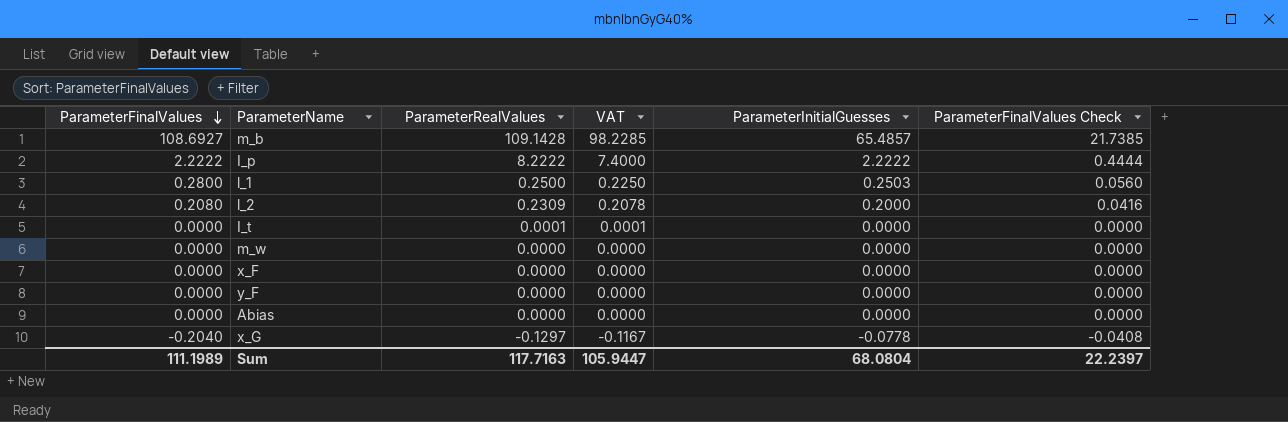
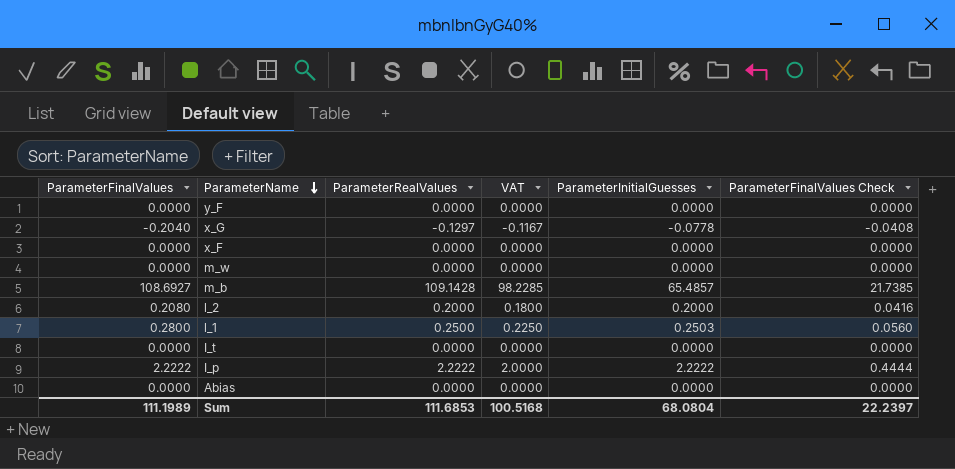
row order: ParameterFinalValues descending -> ParameterName descending
l_2 | ParameterRealValues: 0.2309 -> 0.2000
l_2 | VAT: 0.2078 -> 0.1800
I_t | ParameterRealValues: 0.0001 -> 0.0000
I_t | VAT: 0.0001 -> 0.0000
I_p | ParameterRealValues: 8.2222 -> 2.2222
I_p | VAT: 7.4000 -> 2.0000
Sum | ParameterRealValues: 117.7163 -> 111.6853
Sum | VAT: 105.9447 -> 100.5168

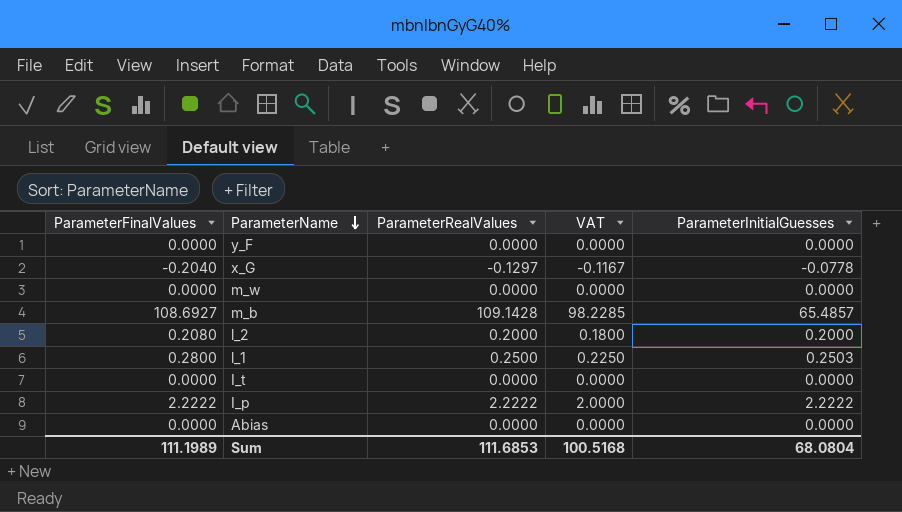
column ParameterFinalValues Check | formula: [ParameterFinalValues] * 0.2 -> none
row x_F: 0.0000 | 0.0000 | 0.0000 | 0.0000 | 0.0000 -> none

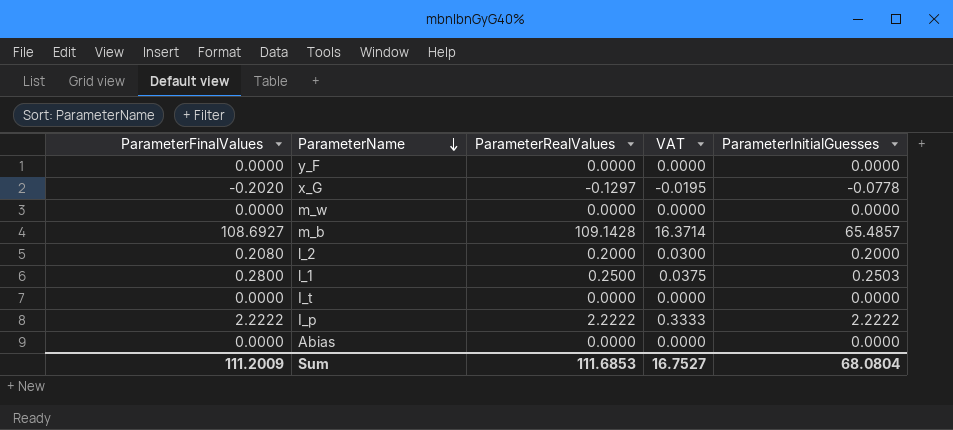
column VAT | formula: [ParameterRealValues] * 0.9 -> [ParameterRealValues] * 0.15
x_G | ParameterFinalValues: -0.2040 -> -0.2020
Sum | ParameterFinalValues: 111.1989 -> 111.2009
Sum | VAT: 100.5168 -> 16.7527

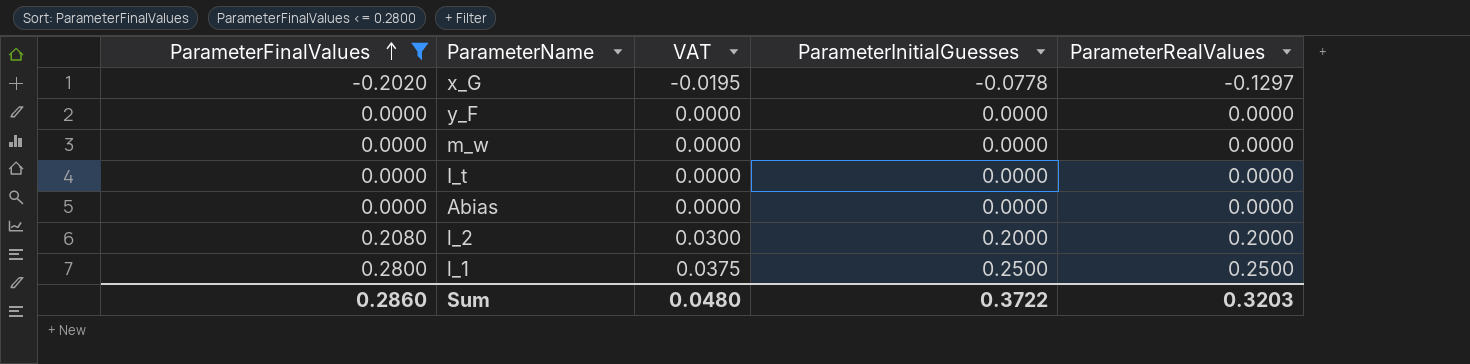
filter: none -> ParameterFinalValues <= 0.2800
row order: ParameterName descending -> ParameterFinalValues ascending
column ParameterRealValues | position: 3 -> 5
l_1 | ParameterInitialGuesses: 0.2503 -> 0.2500
Sum | ParameterFinalValues: 111.2009 -> 0.2860
Sum | VAT: 16.7527 -> 0.0480
Sum | ParameterInitialGuesses: 68.0804 -> 0.3722
Sum | ParameterRealValues: 111.6853 -> 0.3203

